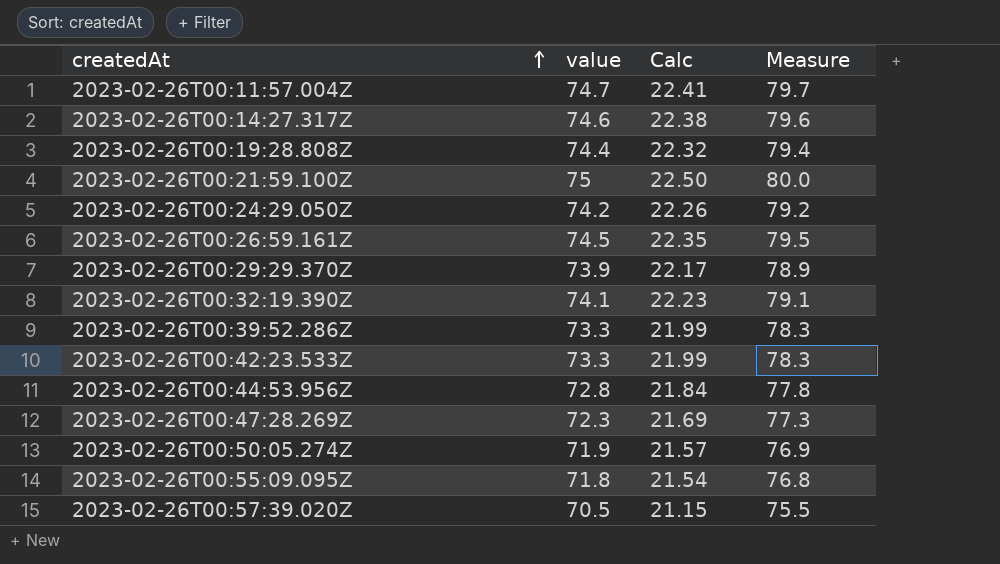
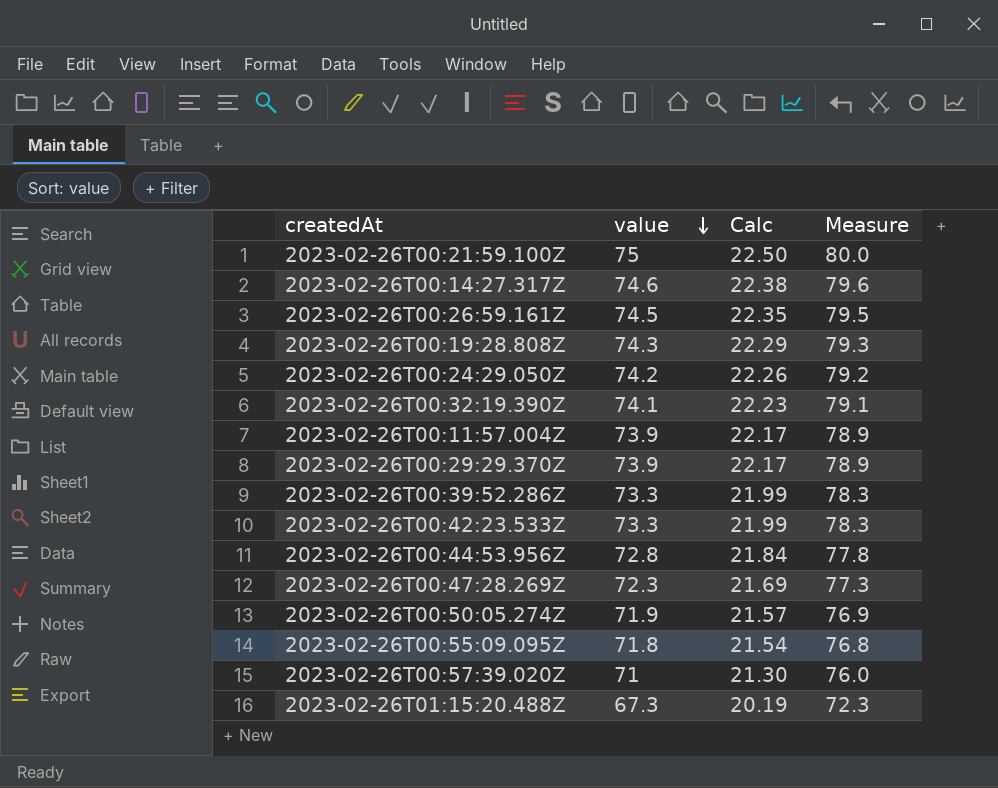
row order: createdAt ascending -> value descending
2023-02-26T00:19:28.808Z | value: 74.4 -> 74.3
2023-02-26T00:19:28.808Z | Calc: 22.32 -> 22.29
2023-02-26T00:19:28.808Z | Measure: 79.4 -> 79.3
2023-02-26T00:11:57.004Z | value: 74.7 -> 73.9
2023-02-26T00:11:57.004Z | Calc: 22.41 -> 22.17
2023-02-26T00:11:57.004Z | Measure: 79.7 -> 78.9
2023-02-26T00:57:39.020Z | value: 70.5 -> 71
2023-02-26T00:57:39.020Z | Calc: 21.15 -> 21.30
2023-02-26T00:57:39.020Z | Measure: 75.5 -> 76.0
row 2023-02-26T01:15:20.488Z: none -> 67.3 | 20.19 | 72.3

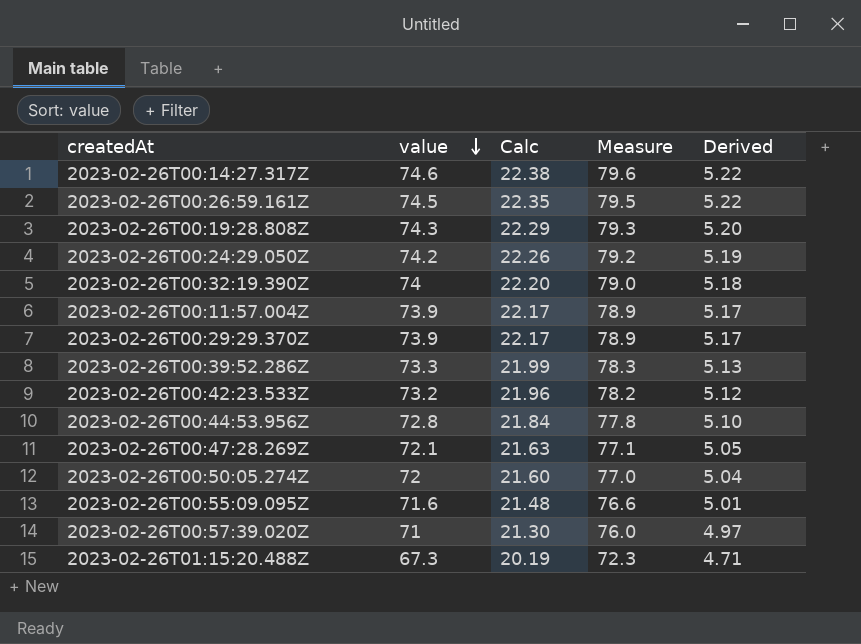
column Derived | formula: none -> [value] * 0.07
row 2023-02-26T00:21:59.100Z: 75 | 22.50 | 80.0 -> none
2023-02-26T00:32:19.390Z | value: 74.1 -> 74
2023-02-26T00:32:19.390Z | Calc: 22.23 -> 22.20
2023-02-26T00:32:19.390Z | Measure: 79.1 -> 79.0
2023-02-26T00:42:23.533Z | value: 73.3 -> 73.2
2023-02-26T00:42:23.533Z | Calc: 21.99 -> 21.96
2023-02-26T00:42:23.533Z | Measure: 78.3 -> 78.2
2023-02-26T00:47:28.269Z | value: 72.3 -> 72.1
2023-02-26T00:47:28.269Z | Calc: 21.69 -> 21.63
2023-02-26T00:47:28.269Z | Measure: 77.3 -> 77.1
2023-02-26T00:50:05.274Z | value: 71.9 -> 72
2023-02-26T00:50:05.274Z | Calc: 21.57 -> 21.60
2023-02-26T00:50:05.274Z | Measure: 76.9 -> 77.0
2023-02-26T00:55:09.095Z | value: 71.8 -> 71.6
2023-02-26T00:55:09.095Z | Calc: 21.54 -> 21.48
2023-02-26T00:55:09.095Z | Measure: 76.8 -> 76.6

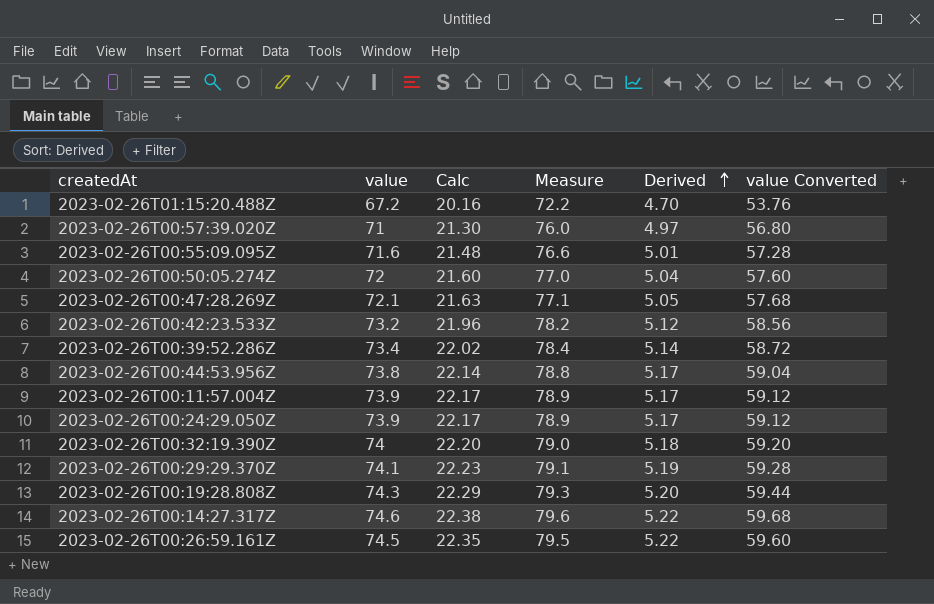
row order: value descending -> Derived ascending
column value Converted | formula: none -> [value] * 0.8
2023-02-26T01:15:20.488Z | value: 67.3 -> 67.2
2023-02-26T01:15:20.488Z | Calc: 20.19 -> 20.16
2023-02-26T01:15:20.488Z | Measure: 72.3 -> 72.2
2023-02-26T01:15:20.488Z | Derived: 4.71 -> 4.70
2023-02-26T00:39:52.286Z | value: 73.3 -> 73.4
2023-02-26T00:39:52.286Z | Calc: 21.99 -> 22.02
2023-02-26T00:39:52.286Z | Measure: 78.3 -> 78.4
2023-02-26T00:39:52.286Z | Derived: 5.13 -> 5.14
2023-02-26T00:44:53.956Z | value: 72.8 -> 73.8
2023-02-26T00:44:53.956Z | Calc: 21.84 -> 22.14
2023-02-26T00:44:53.956Z | Measure: 77.8 -> 78.8
2023-02-26T00:44:53.956Z | Derived: 5.10 -> 5.17
2023-02-26T00:24:29.050Z | value: 74.2 -> 73.9
2023-02-26T00:24:29.050Z | Calc: 22.26 -> 22.17
2023-02-26T00:24:29.050Z | Measure: 79.2 -> 78.9
2023-02-26T00:24:29.050Z | Derived: 5.19 -> 5.17
2023-02-26T00:29:29.370Z | value: 73.9 -> 74.1
2023-02-26T00:29:29.370Z | Calc: 22.17 -> 22.23
2023-02-26T00:29:29.370Z | Measure: 78.9 -> 79.1
2023-02-26T00:29:29.370Z | Derived: 5.17 -> 5.19

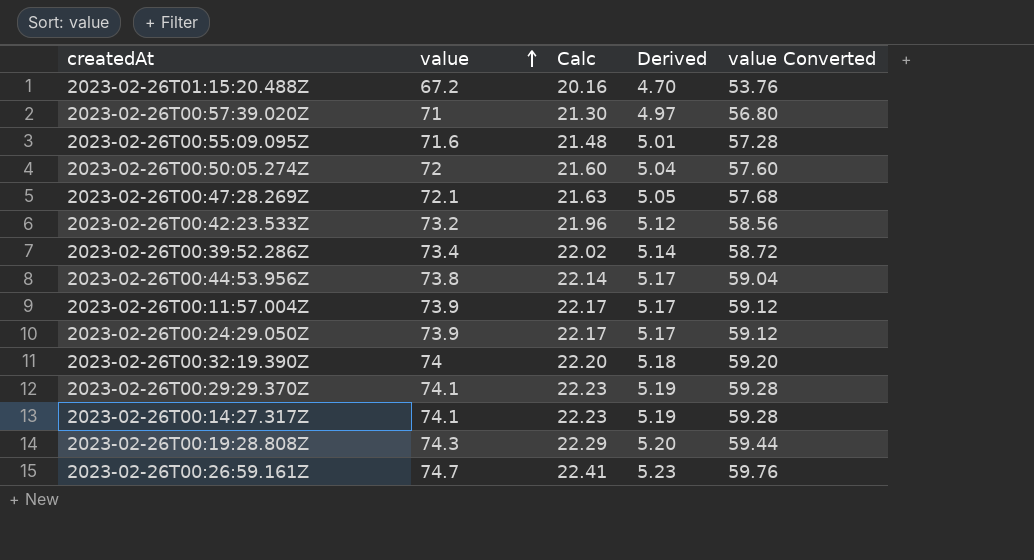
row order: Derived ascending -> value ascending
column Measure | formula: [value] + 5 -> none
2023-02-26T00:14:27.317Z | value: 74.6 -> 74.1
2023-02-26T00:14:27.317Z | Calc: 22.38 -> 22.23
2023-02-26T00:14:27.317Z | Derived: 5.22 -> 5.19
2023-02-26T00:14:27.317Z | value Converted: 59.68 -> 59.28
2023-02-26T00:26:59.161Z | value: 74.5 -> 74.7
2023-02-26T00:26:59.161Z | Calc: 22.35 -> 22.41
2023-02-26T00:26:59.161Z | Derived: 5.22 -> 5.23
2023-02-26T00:26:59.161Z | value Converted: 59.60 -> 59.76

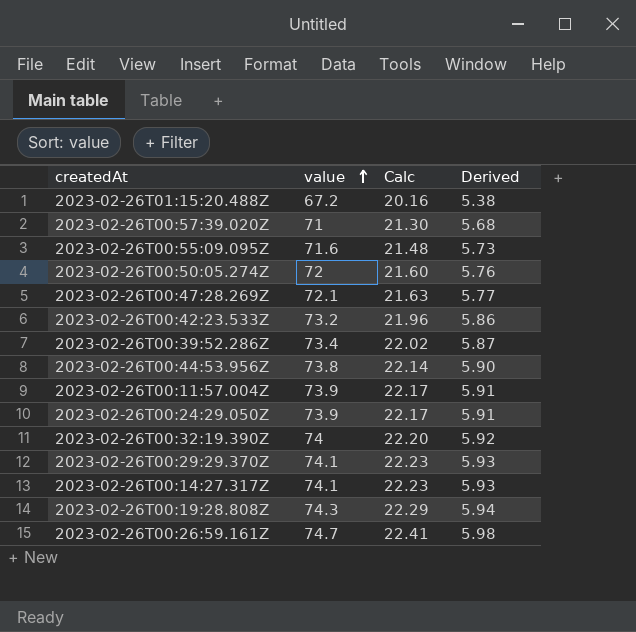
column value Converted | formula: [value] * 0.8 -> none
column Derived | formula: [value] * 0.07 -> [value] * 0.08

